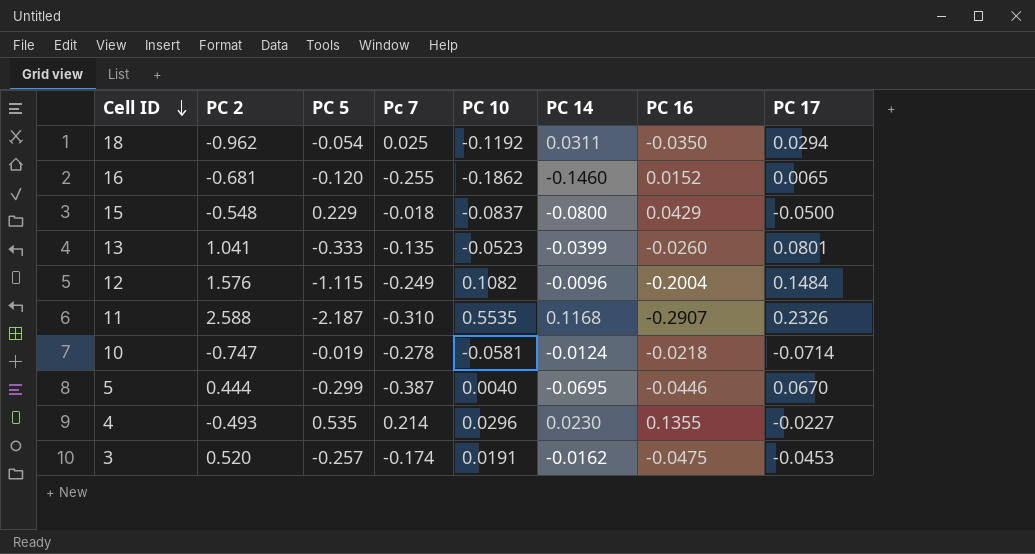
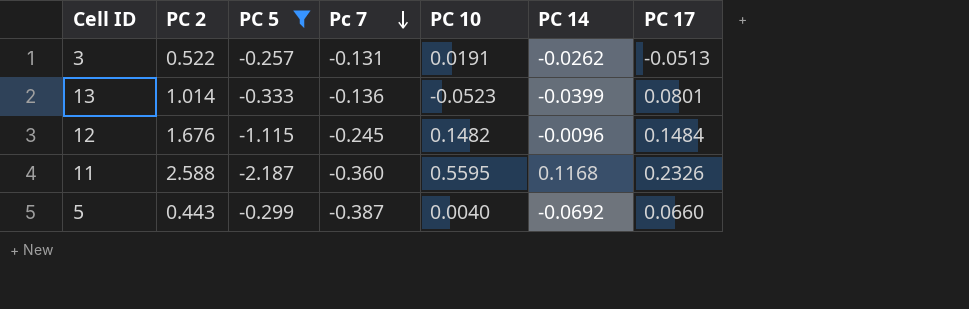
filter: none -> PC 5 <= -0.257
row order: Cell ID descending -> Pc 7 descending
column PC 16 | position: 7 -> none
3 | PC 2: 0.520 -> 0.522
3 | Pc 7: -0.174 -> -0.131
3 | PC 14: -0.0162 -> -0.0262
3 | PC 17: -0.0453 -> -0.0513
13 | PC 2: 1.041 -> 1.014
13 | Pc 7: -0.135 -> -0.136
12 | PC 2: 1.576 -> 1.676
12 | Pc 7: -0.249 -> -0.245
12 | PC 10: 0.1082 -> 0.1482
11 | Pc 7: -0.310 -> -0.360
11 | PC 10: 0.5535 -> 0.5595
5 | PC 2: 0.444 -> 0.443
5 | PC 14: -0.0695 -> -0.0692
5 | PC 17: 0.0670 -> 0.0660

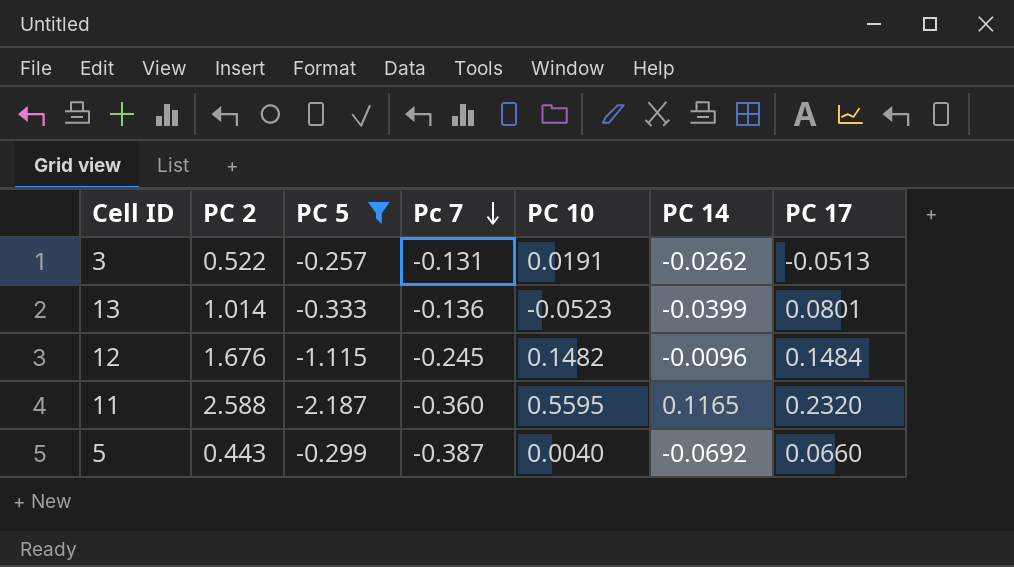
11 | PC 14: 0.1168 -> 0.1165
11 | PC 17: 0.2326 -> 0.2320

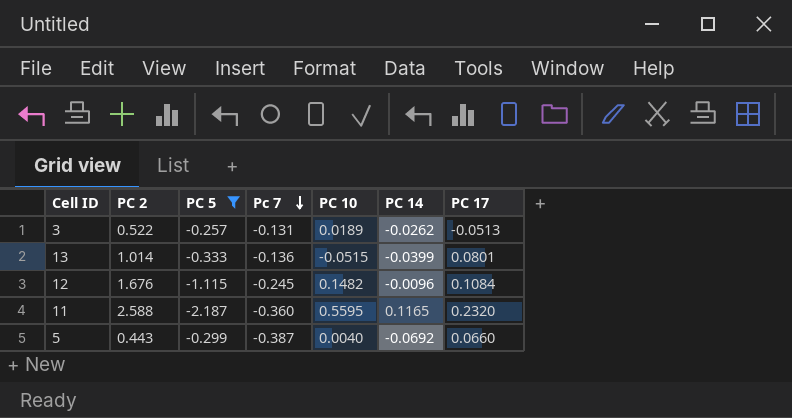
3 | PC 10: 0.0191 -> 0.0189
13 | PC 10: -0.0523 -> -0.0515
12 | PC 17: 0.1484 -> 0.1084

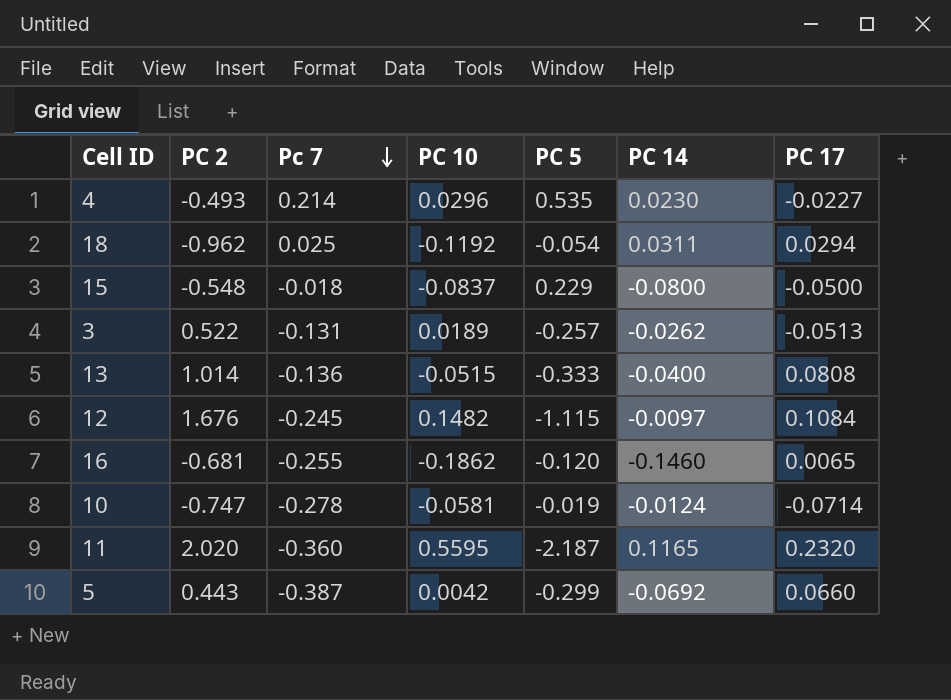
filter: PC 5 <= -0.257 -> none
column PC 5 | position: 3 -> 5
13 | PC 14: -0.0399 -> -0.0400
13 | PC 17: 0.0801 -> 0.0808
12 | PC 14: -0.0096 -> -0.0097
11 | PC 2: 2.588 -> 2.020
5 | PC 10: 0.0040 -> 0.0042

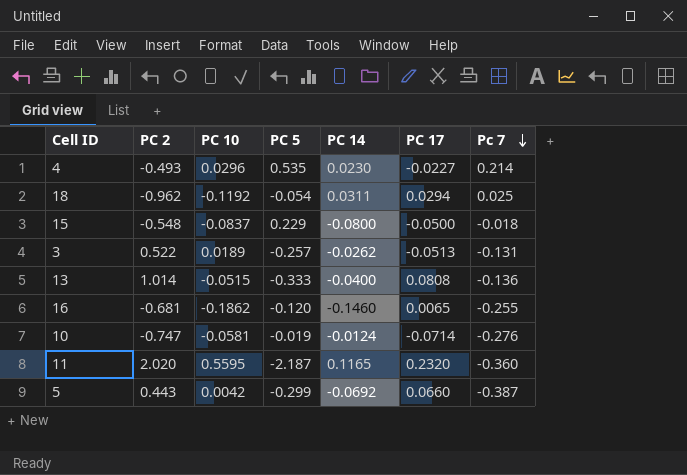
column Pc 7 | position: 3 -> 7
row 12: 1.676 | -0.245 | 0.1482 | -1.115 | -0.0097 | 0.1084 -> none
10 | Pc 7: -0.278 -> -0.276

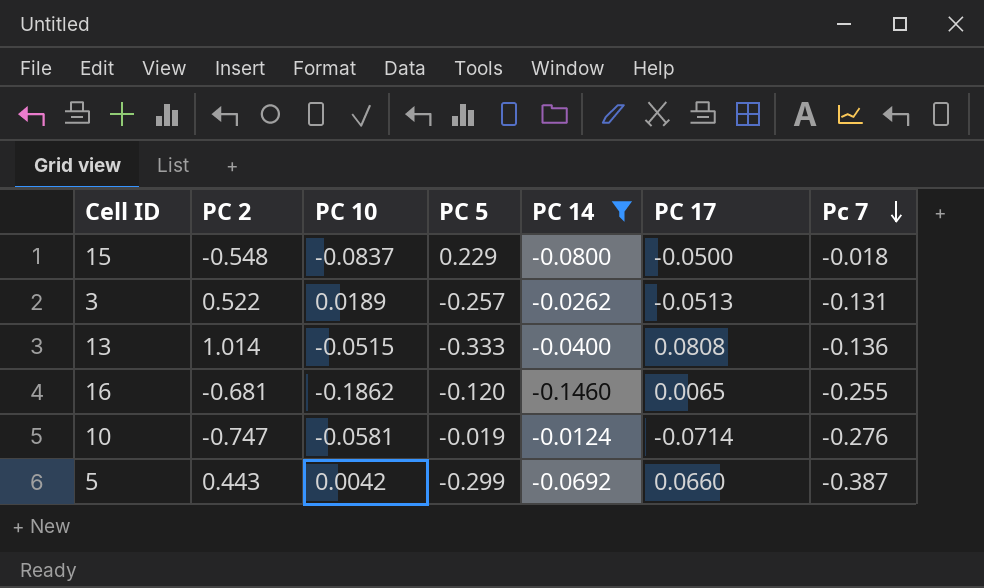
filter: none -> PC 14 <= -0.0124

